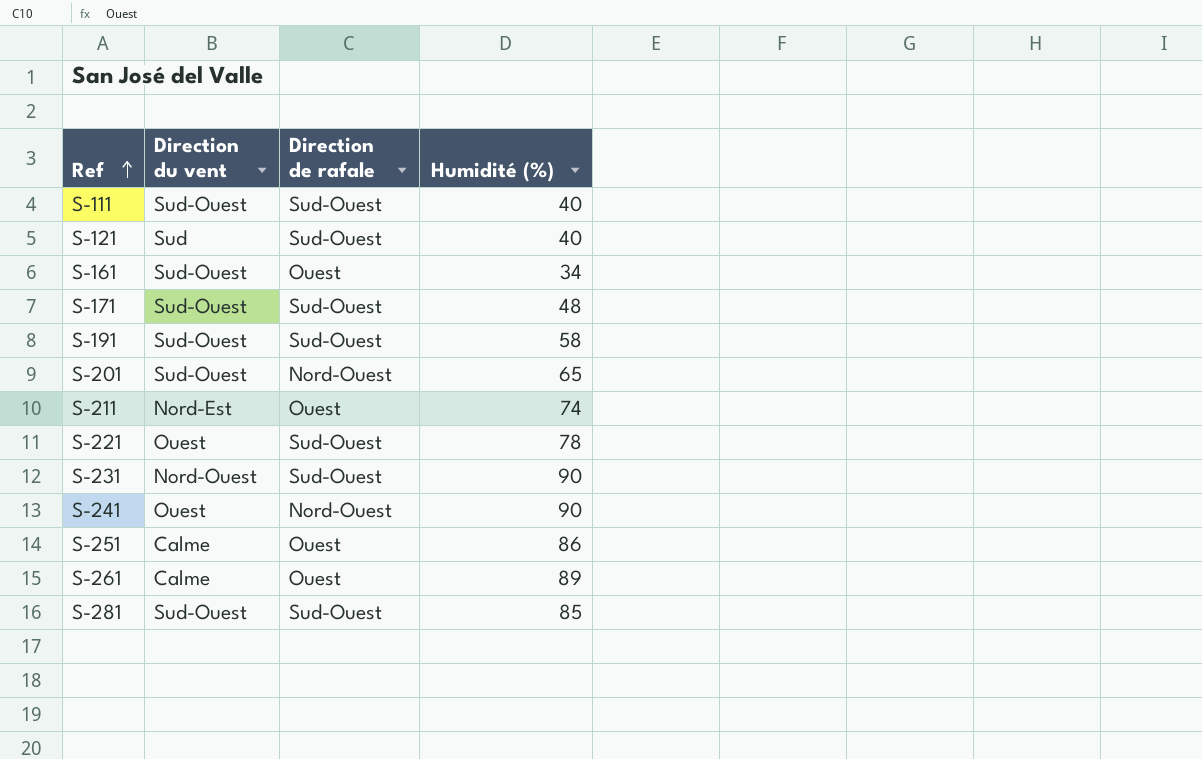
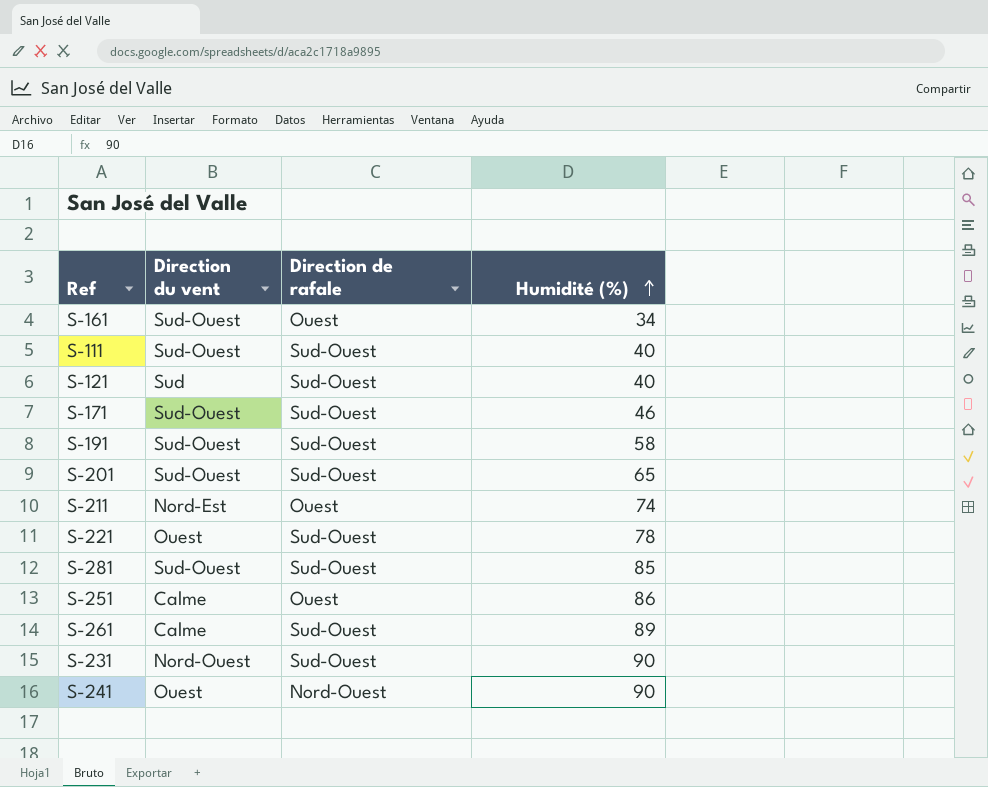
row order: Ref ascending -> Humidité (%) ascending
S-171 | Humidité (%): 48 -> 46
S-201 | Direction de rafale: Nord-Ouest -> Sud-Ouest
S-261 | Direction de rafale: Ouest -> Sud-Ouest

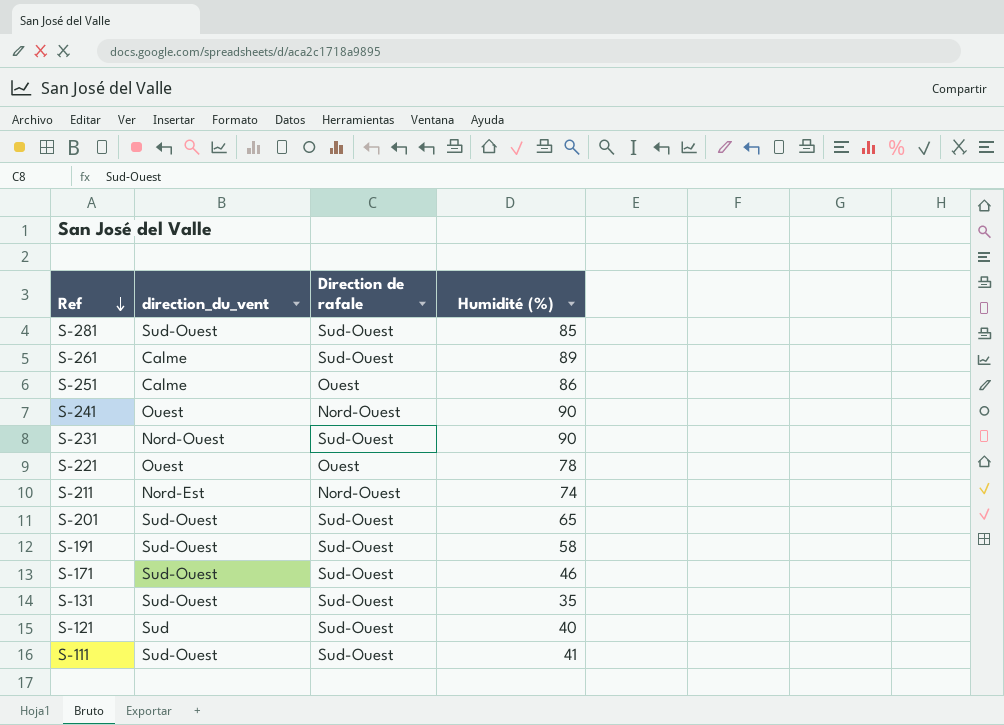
row order: Humidité (%) ascending -> Ref descending
column name: Direction du vent -> direction_du_vent
row S-161: Sud-Ouest | Ouest | 34 -> none
S-221 | Direction de rafale: Sud-Ouest -> Ouest
S-211 | Direction de rafale: Ouest -> Nord-Ouest
row S-131: none -> Sud-Ouest | Sud-Ouest | 35
S-111 | Humidité (%): 40 -> 41

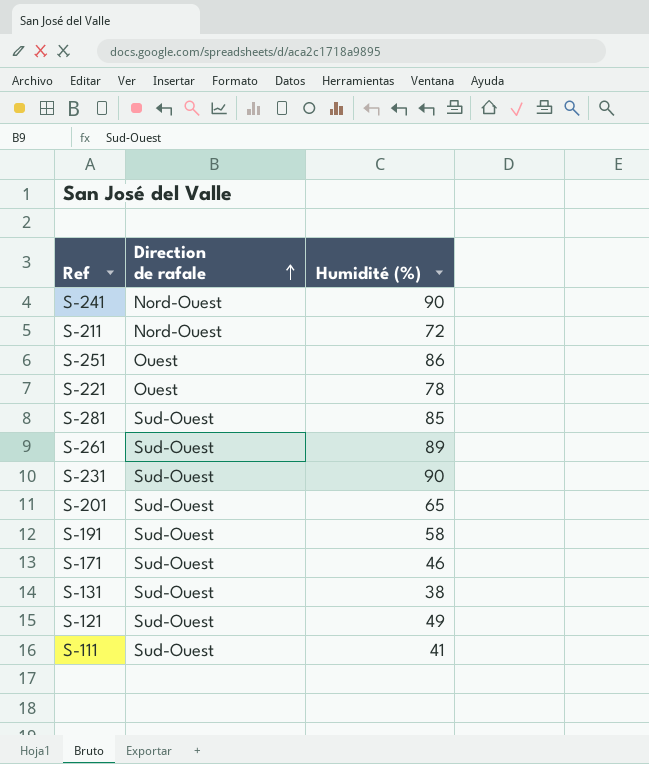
row order: Ref descending -> Direction de rafale ascending
column direction_du_vent | position: 2 -> none
S-211 | Humidité (%): 74 -> 72
S-131 | Humidité (%): 35 -> 38
S-121 | Humidité (%): 40 -> 49

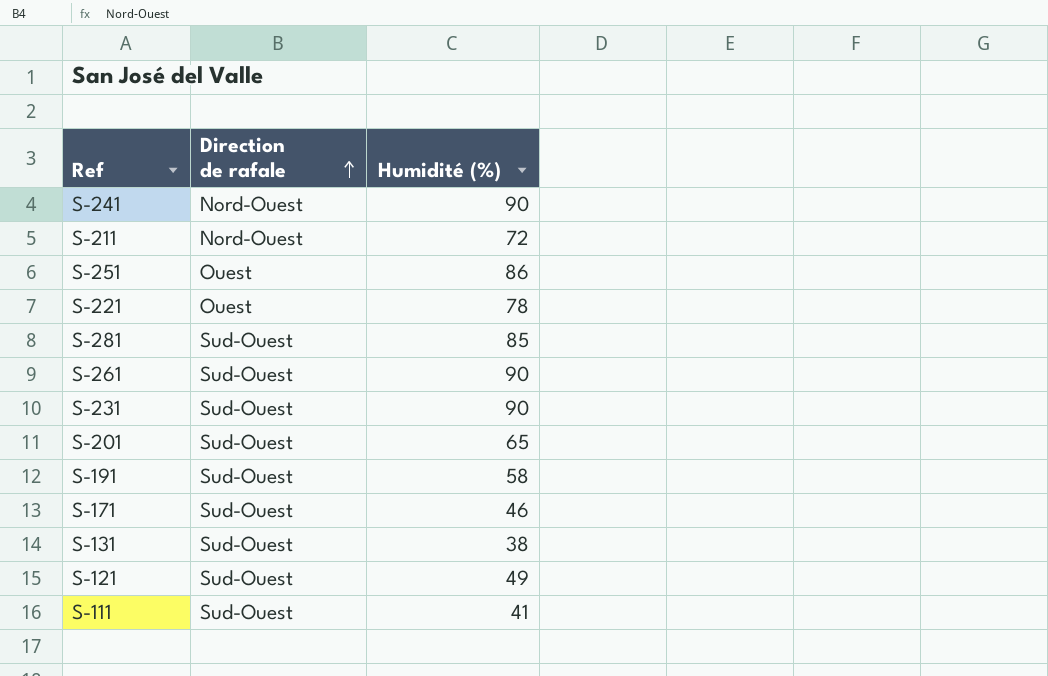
S-261 | Humidité (%): 89 -> 90

